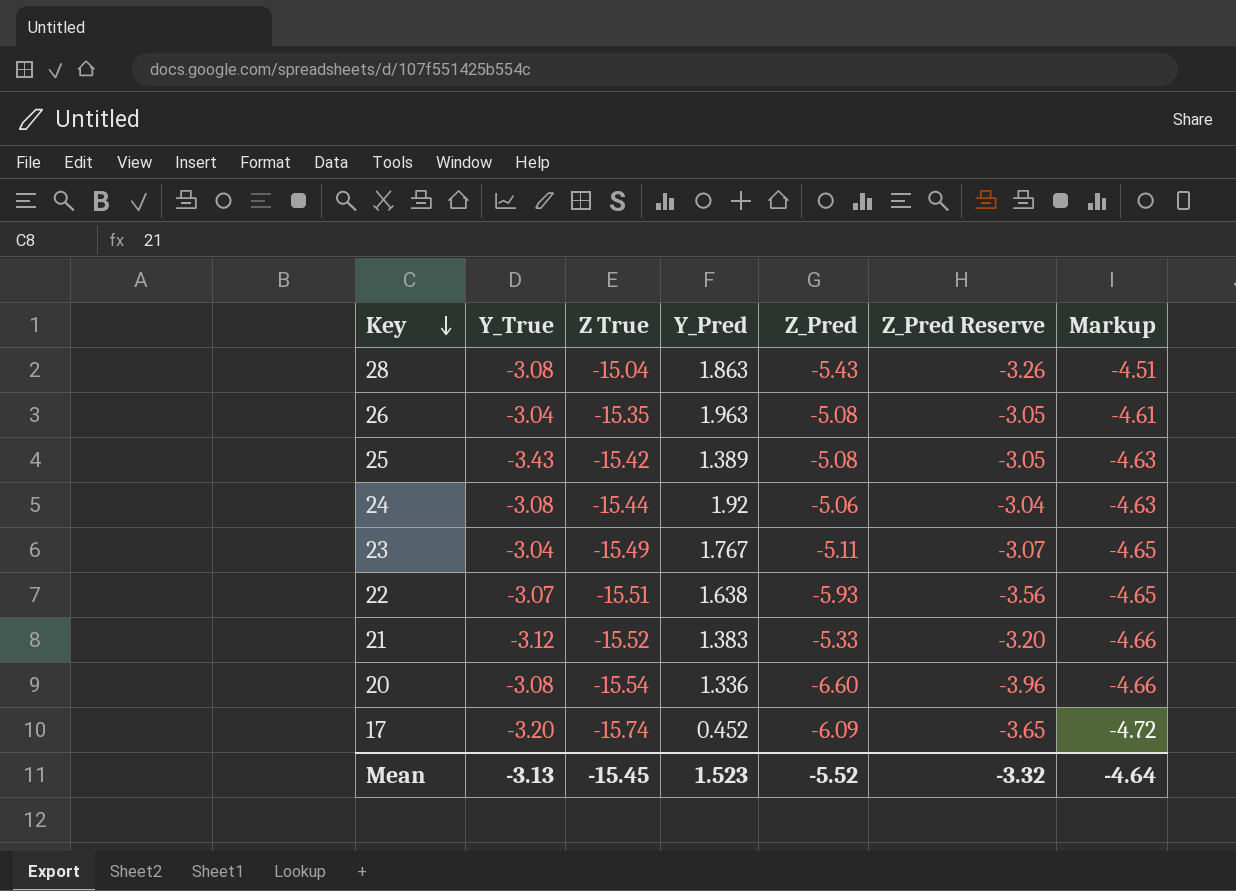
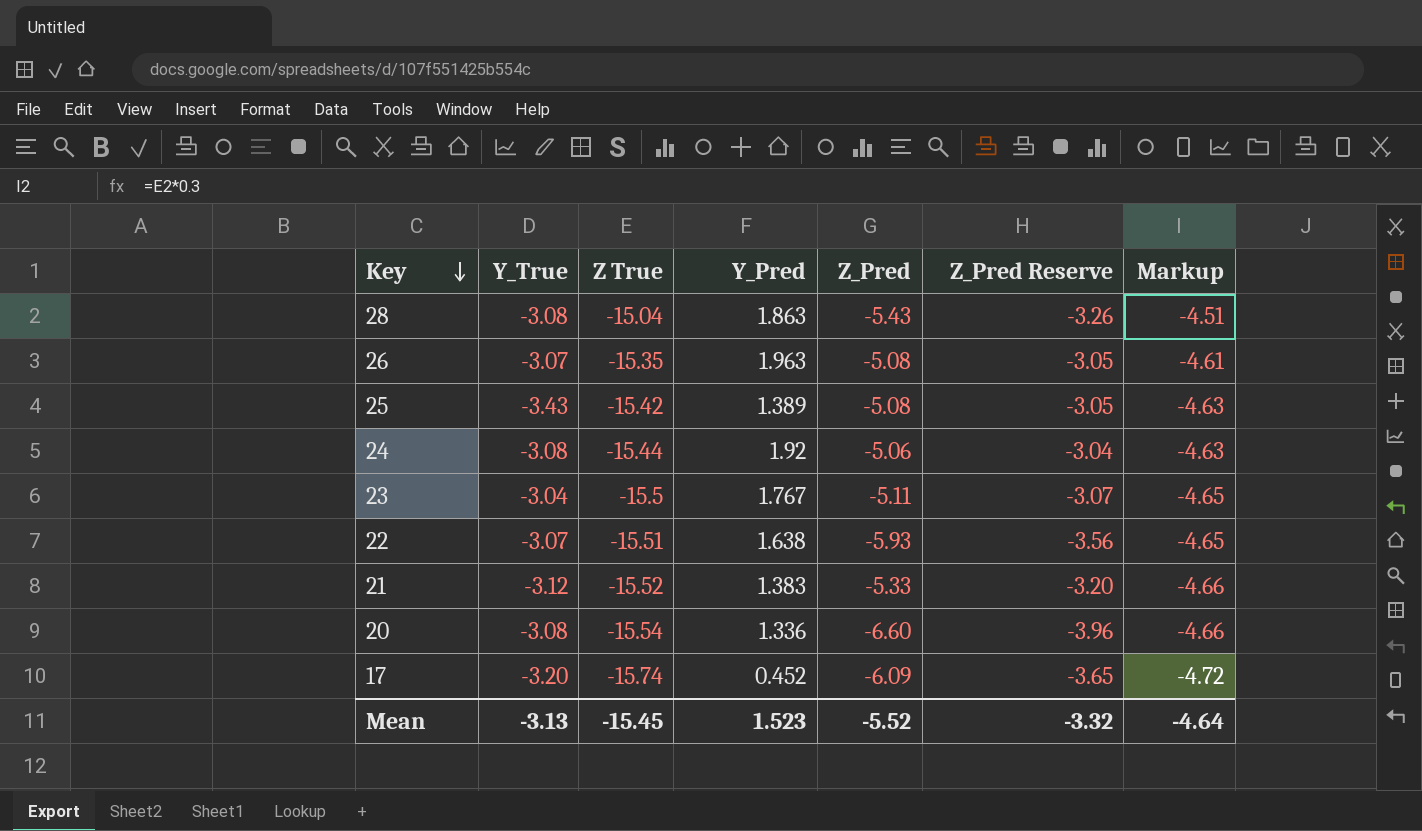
26 | Y_True: -3.04 -> -3.07
23 | Z True: -15.49 -> -15.5

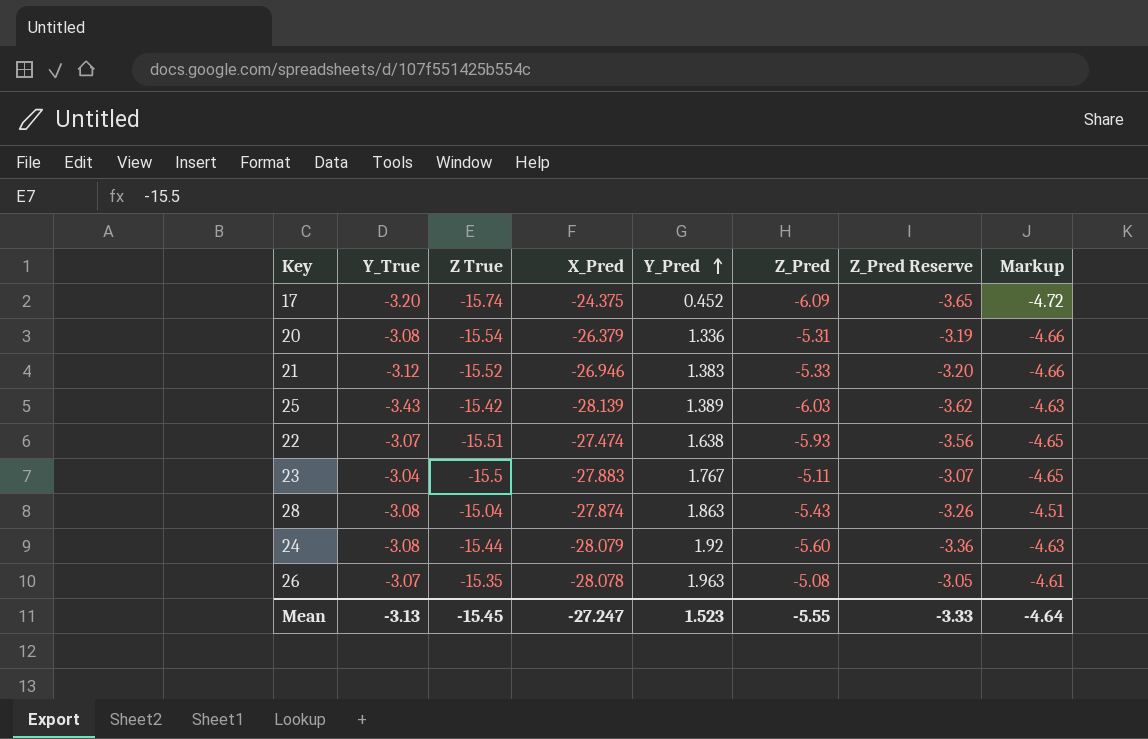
row order: Key descending -> Y_Pred ascending
column X_Pred | position: none -> 4
20 | Z_Pred: -6.60 -> -5.31
20 | Z_Pred Reserve: -3.96 -> -3.19
25 | Z_Pred: -5.08 -> -6.03
25 | Z_Pred Reserve: -3.05 -> -3.62
24 | Z_Pred: -5.06 -> -5.60
24 | Z_Pred Reserve: -3.04 -> -3.36
Mean | Z_Pred: -5.52 -> -5.55
Mean | Z_Pred Reserve: -3.32 -> -3.33

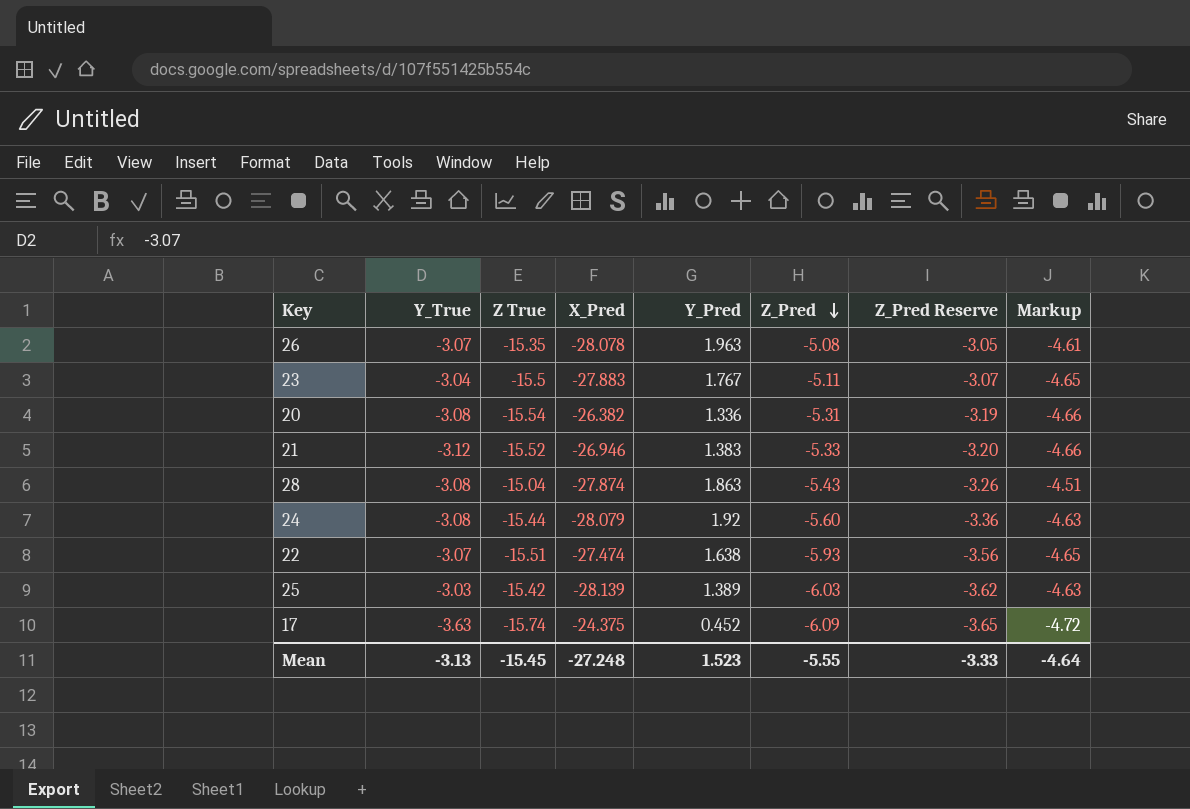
row order: Y_Pred ascending -> Z_Pred descending
20 | X_Pred: -26.379 -> -26.382
25 | Y_True: -3.43 -> -3.03
17 | Y_True: -3.20 -> -3.63
Mean | X_Pred: -27.247 -> -27.248

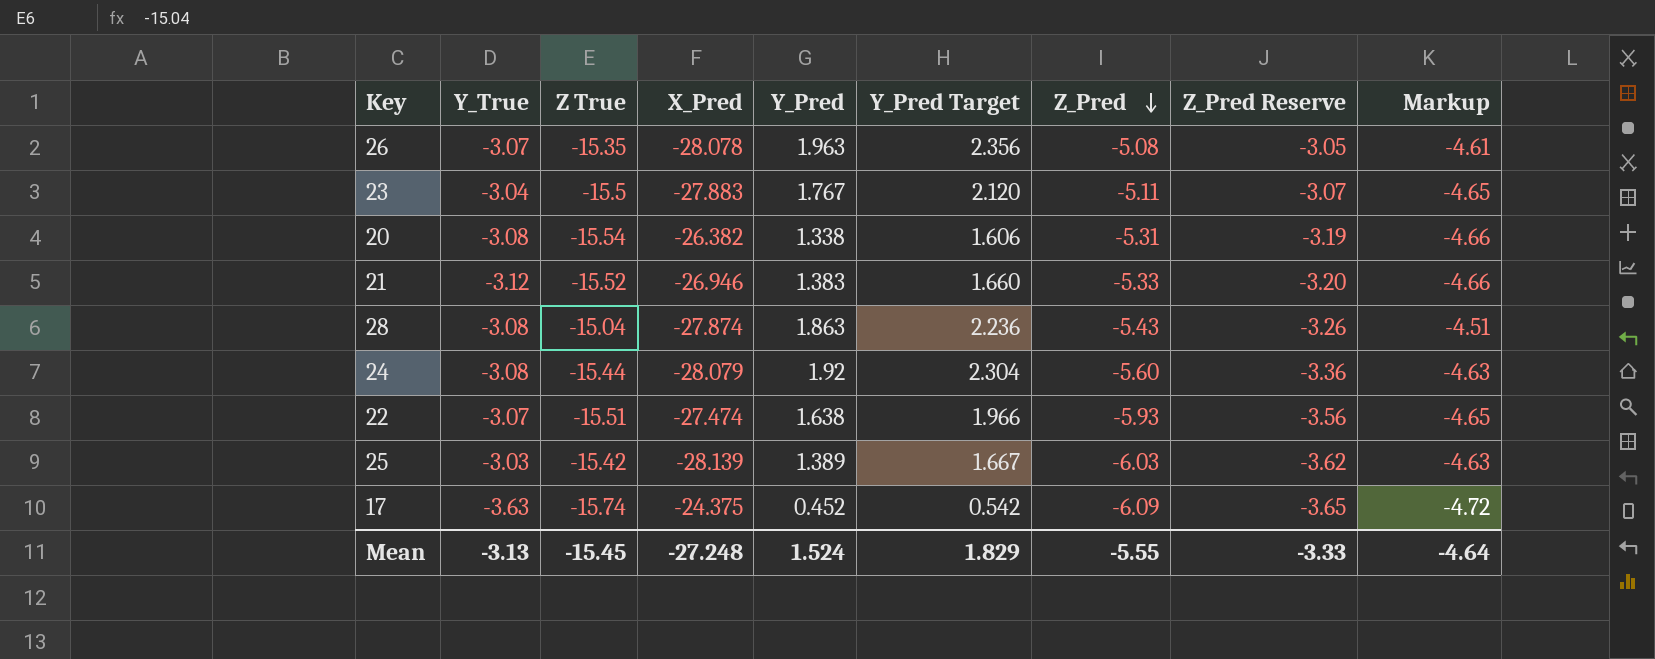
column Y_Pred Target | formula: none -> [Y_Pred] * 1.2
20 | Y_Pred: 1.336 -> 1.338
Mean | Y_Pred: 1.523 -> 1.524

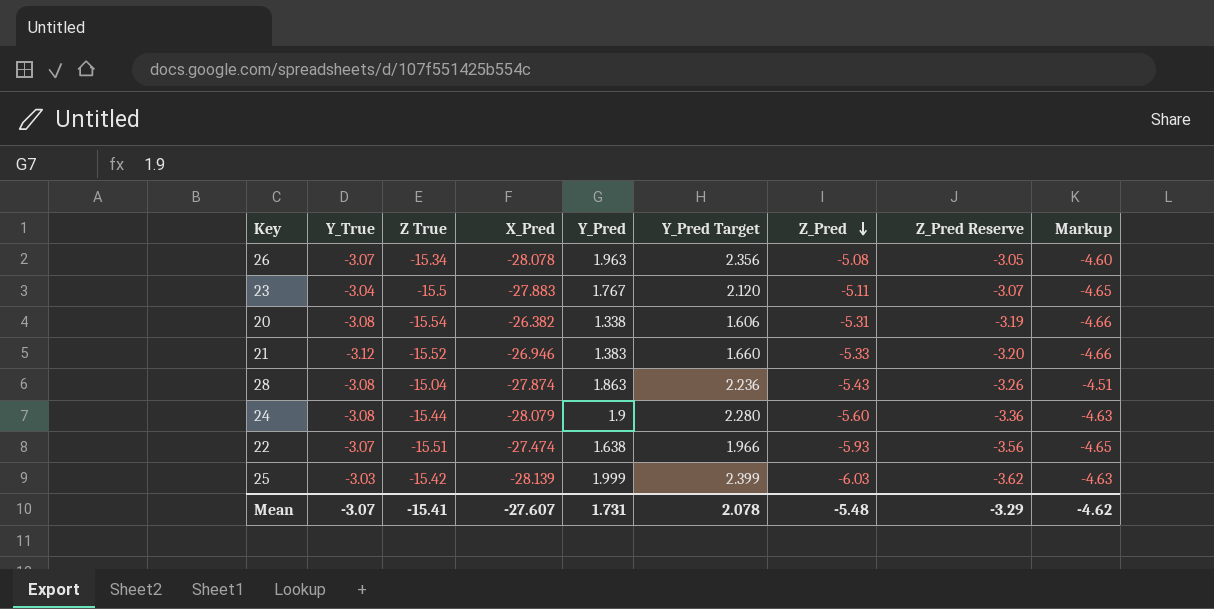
row 17: -3.63 | -15.74 | -24.375 | 0.452 | 0.542 | -6.09 | -3.65 | -4.72 -> none
26 | Z True: -15.35 -> -15.34
26 | Markup: -4.61 -> -4.60
24 | Y_Pred: 1.92 -> 1.9
24 | Y_Pred Target: 2.304 -> 2.280
25 | Y_Pred: 1.389 -> 1.999
25 | Y_Pred Target: 1.667 -> 2.399
Mean | Y_True: -3.13 -> -3.07
Mean | Z True: -15.45 -> -15.41
Mean | X_Pred: -27.248 -> -27.607
Mean | Y_Pred: 1.524 -> 1.731
Mean | Y_Pred Target: 1.829 -> 2.078
Mean | Z_Pred: -5.55 -> -5.48
Mean | Z_Pred Reserve: -3.33 -> -3.29
Mean | Markup: -4.64 -> -4.62

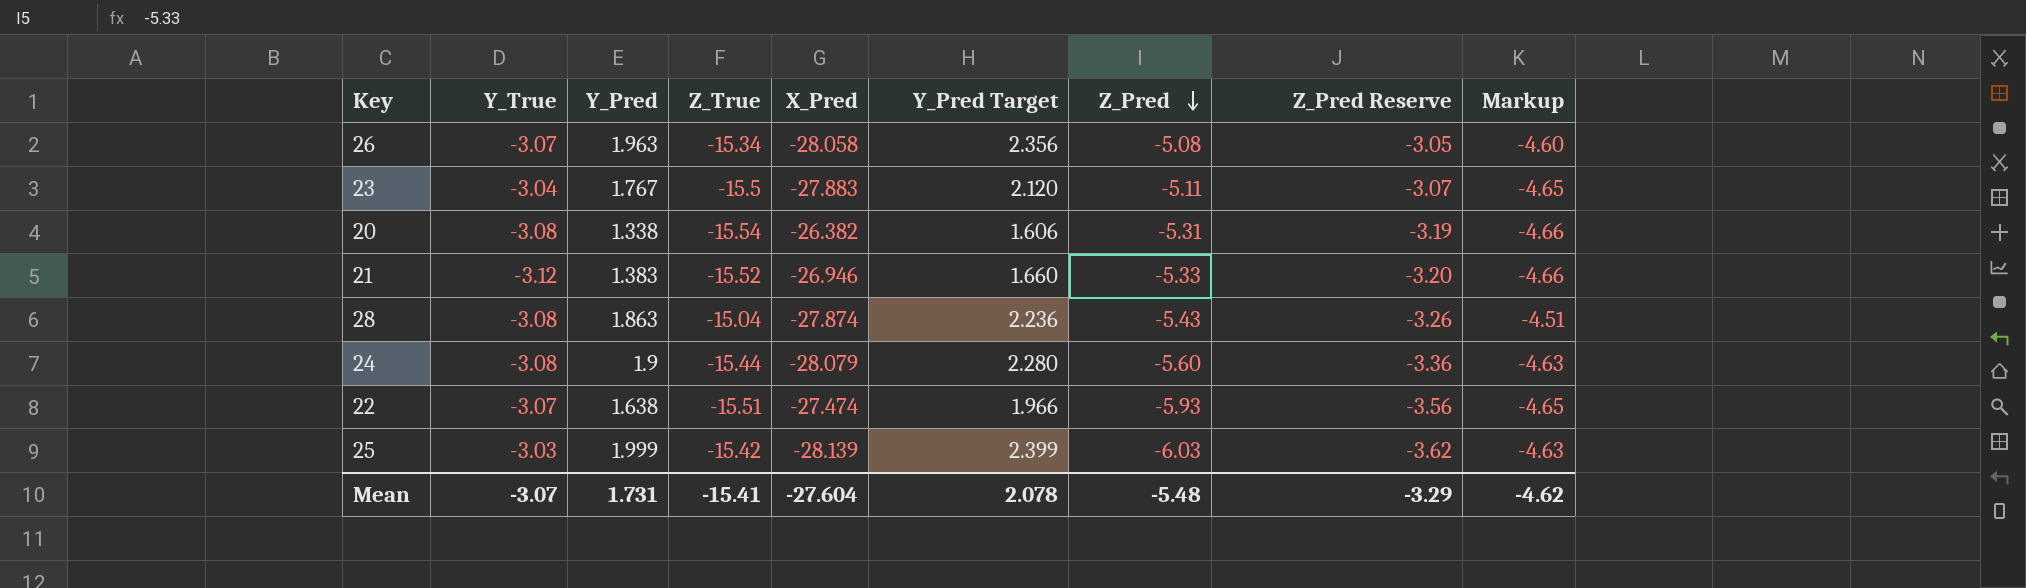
column Y_Pred | position: 5 -> 3
column name: Z True -> Z_True
26 | X_Pred: -28.078 -> -28.058
Mean | X_Pred: -27.607 -> -27.604

